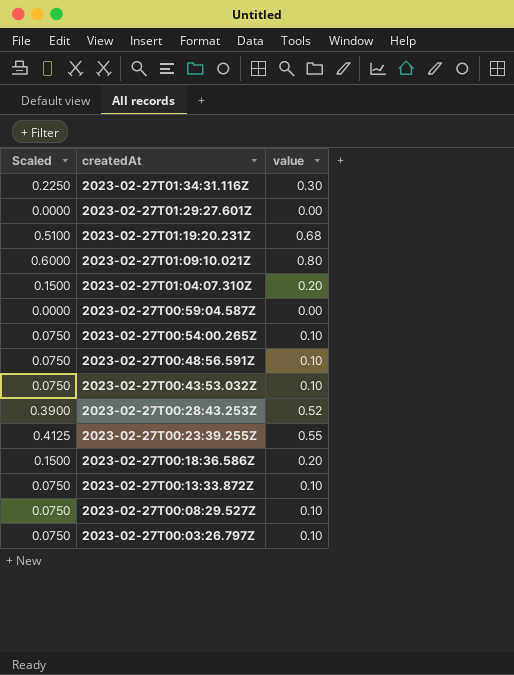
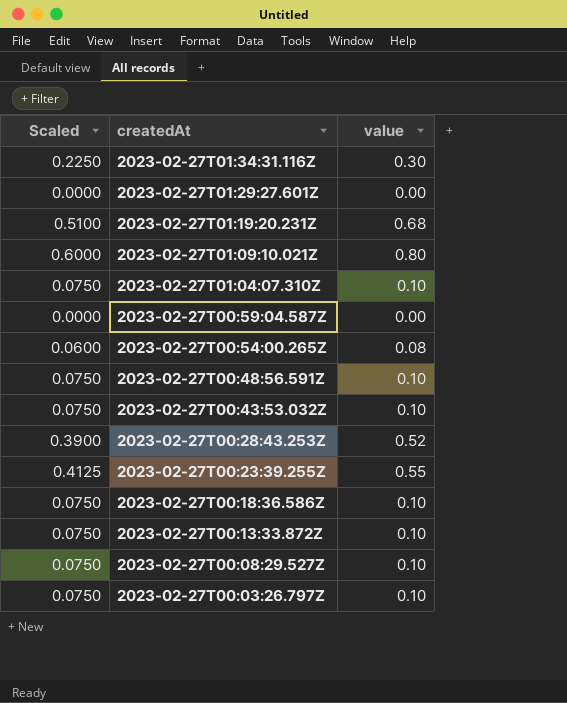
2023-02-27T01:04:07.310Z | Scaled: 0.1500 -> 0.0750
2023-02-27T01:04:07.310Z | value: 0.20 -> 0.10
2023-02-27T00:54:00.265Z | Scaled: 0.0750 -> 0.0600
2023-02-27T00:54:00.265Z | value: 0.10 -> 0.08
2023-02-27T00:18:36.586Z | Scaled: 0.1500 -> 0.0750
2023-02-27T00:18:36.586Z | value: 0.20 -> 0.10

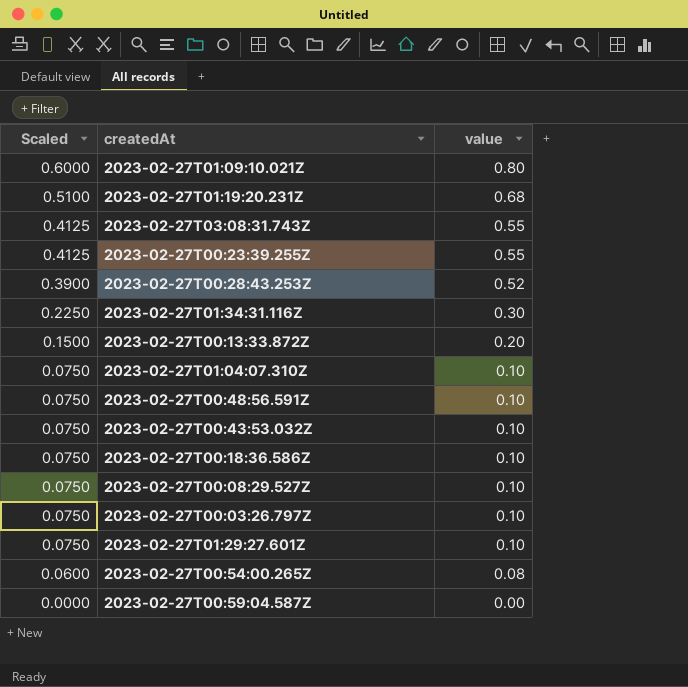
row order: createdAt descending -> Scaled descending
row 2023-02-27T03:08:31.743Z: none -> 0.4125 | 0.55
2023-02-27T00:13:33.872Z | Scaled: 0.0750 -> 0.1500
2023-02-27T00:13:33.872Z | value: 0.10 -> 0.20
2023-02-27T01:29:27.601Z | Scaled: 0.0000 -> 0.0750
2023-02-27T01:29:27.601Z | value: 0.00 -> 0.10

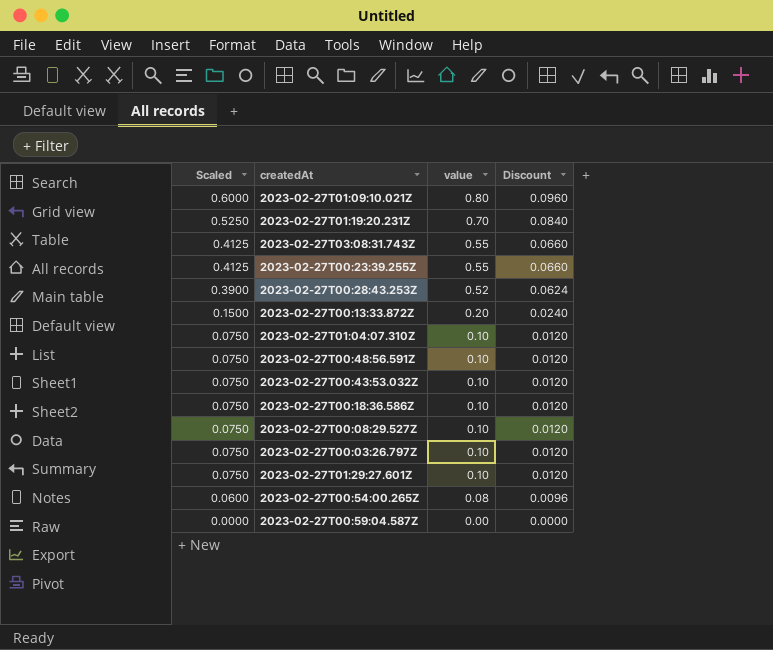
column Discount | formula: none -> [value] * 0.12
row 2023-02-27T01:34:31.116Z: 0.2250 | 0.30 -> none
2023-02-27T01:19:20.231Z | Scaled: 0.5100 -> 0.5250
2023-02-27T01:19:20.231Z | value: 0.68 -> 0.70

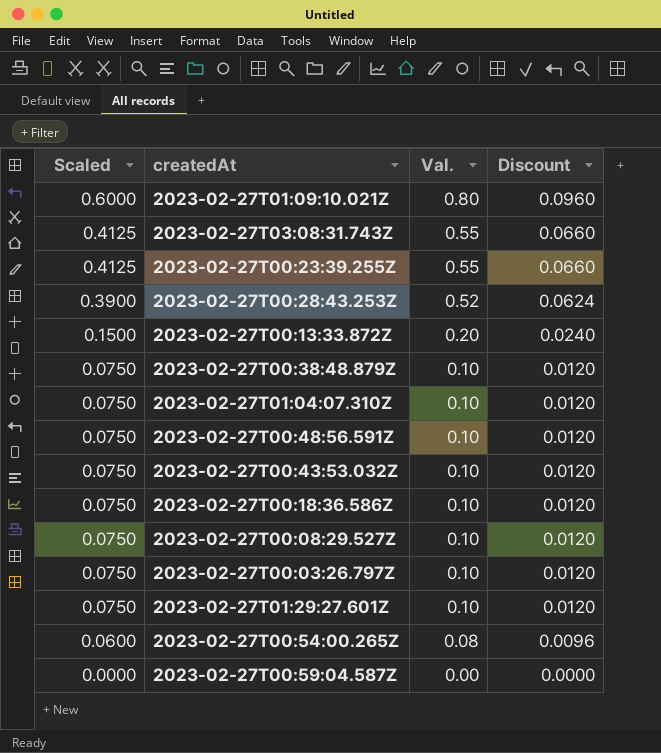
column name: value -> Val.
row 2023-02-27T01:19:20.231Z: 0.5250 | 0.70 | 0.0840 -> none
row 2023-02-27T00:38:48.879Z: none -> 0.0750 | 0.10 | 0.0120

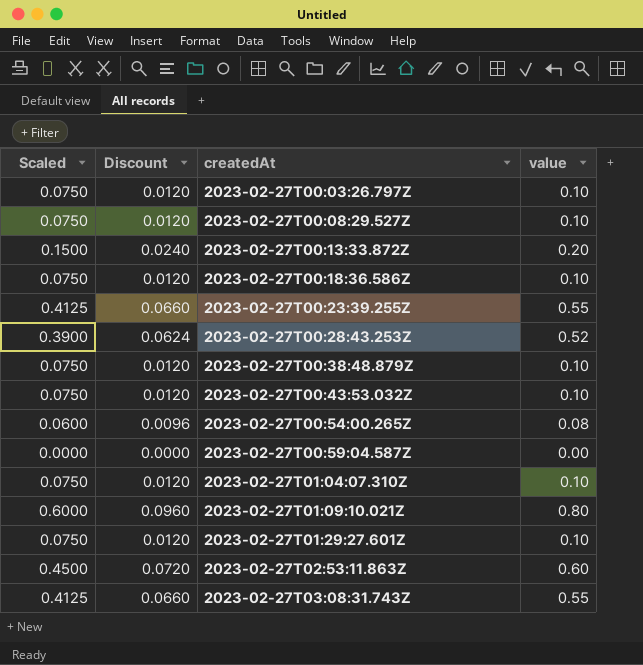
row order: Scaled descending -> createdAt ascending
column Discount | position: 4 -> 2
column name: Val. -> value
row 2023-02-27T00:48:56.591Z: 0.0750 | 0.10 | 0.0120 -> none
row 2023-02-27T02:53:11.863Z: none -> 0.4500 | 0.0720 | 0.60

